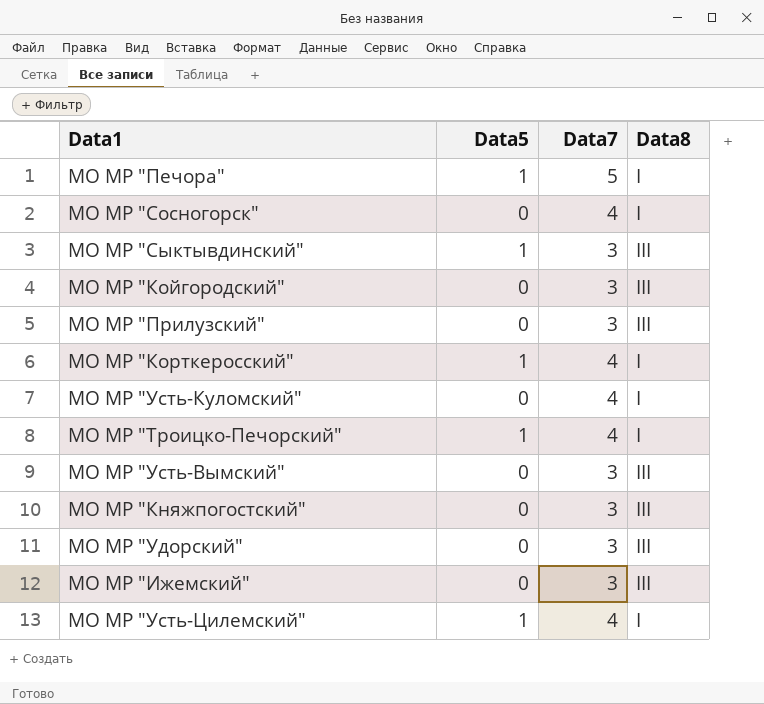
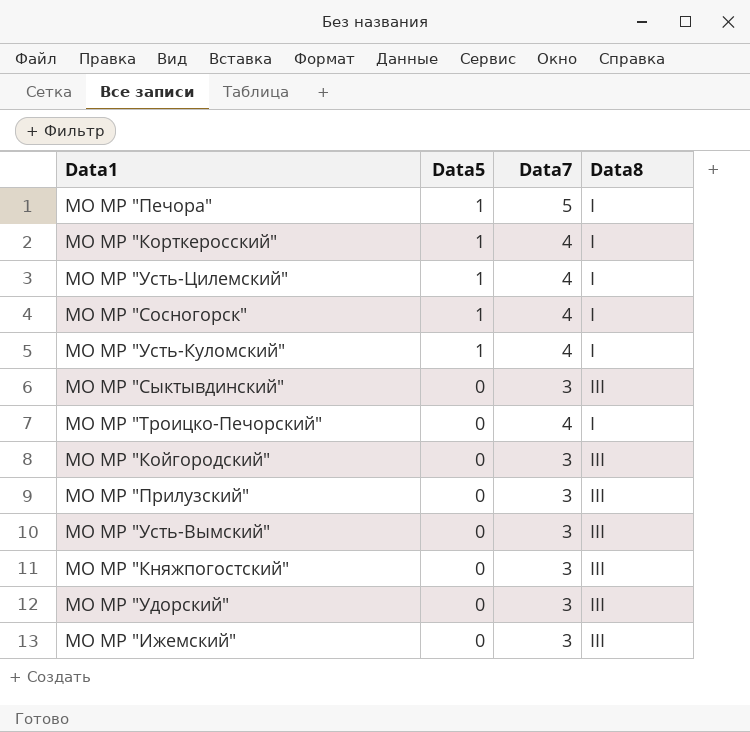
row order: none -> Data5 descending
МО МР "Сосногорск" | Data5: 0 -> 1
МО МР "Усть-Куломский" | Data5: 0 -> 1
МО МР "Сыктывдинский" | Data5: 1 -> 0
МО МР "Троицко-Печорский" | Data5: 1 -> 0

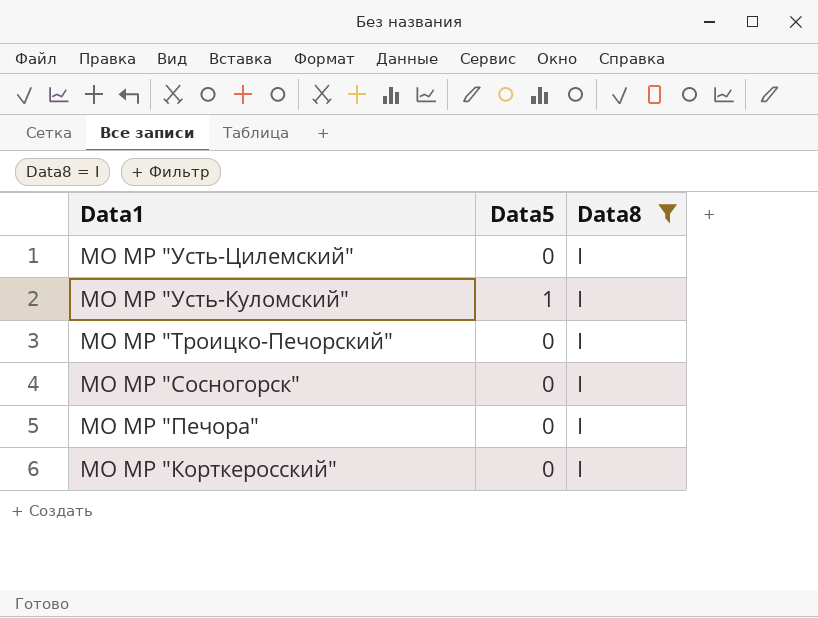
filter: none -> Data8 = I
row order: Data5 descending -> Data1 descending
column Data7 | position: 3 -> none
МО МР "Усть-Цилемский" | Data5: 1 -> 0
МО МР "Сосногорск" | Data5: 1 -> 0
МО МР "Печора" | Data5: 1 -> 0
МО МР "Корткеросский" | Data5: 1 -> 0

